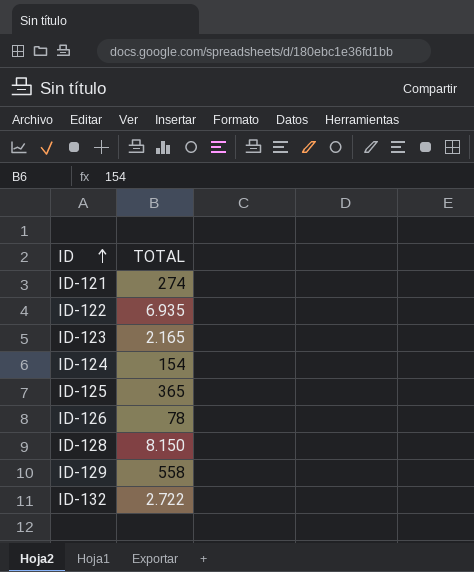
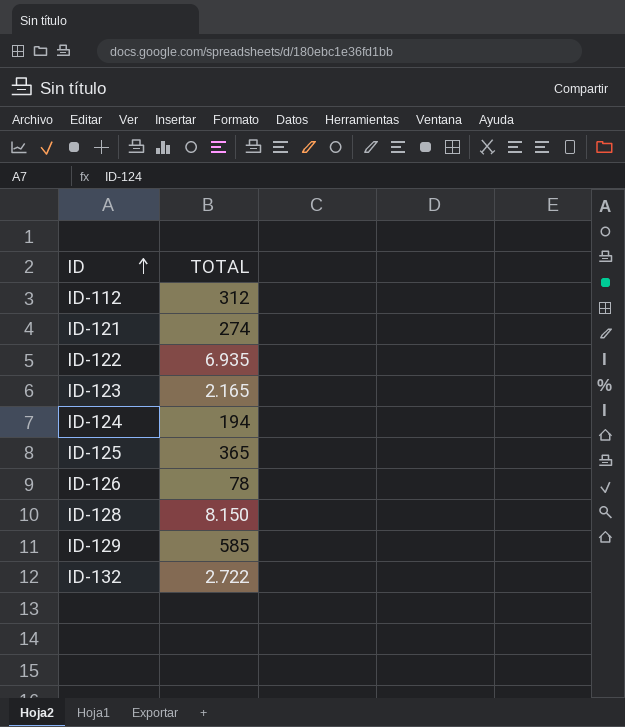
row ID-112: none -> 312
ID-124 | TOTAL: 154 -> 194
ID-129 | TOTAL: 558 -> 585

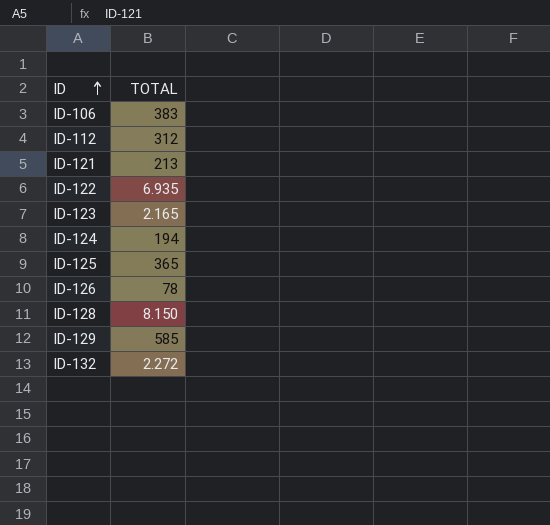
row ID-106: none -> 383
ID-121 | TOTAL: 274 -> 213
ID-132 | TOTAL: 2.722 -> 2.272

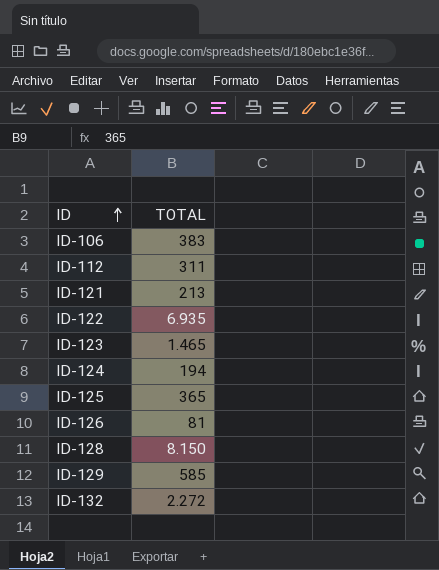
ID-112 | TOTAL: 312 -> 311
ID-123 | TOTAL: 2.165 -> 1.465
ID-126 | TOTAL: 78 -> 81

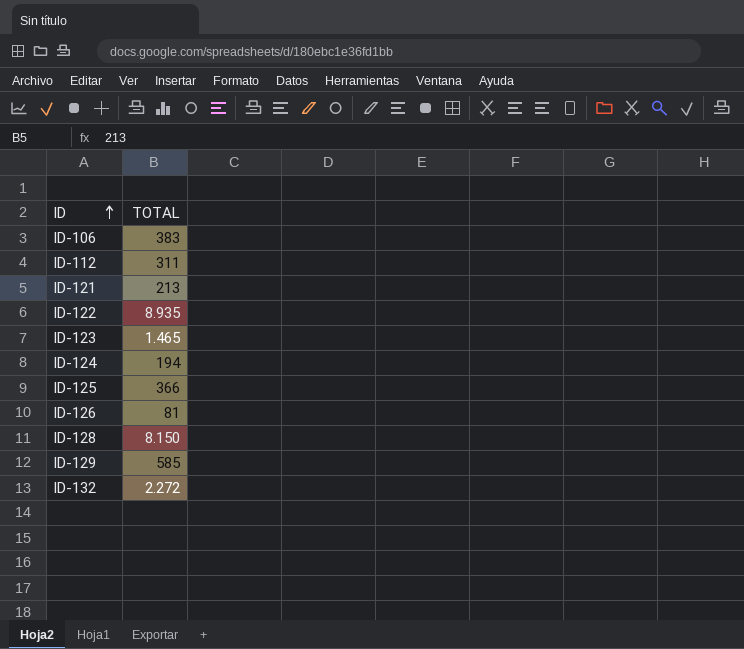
ID-122 | TOTAL: 6.935 -> 8.935
ID-125 | TOTAL: 365 -> 366

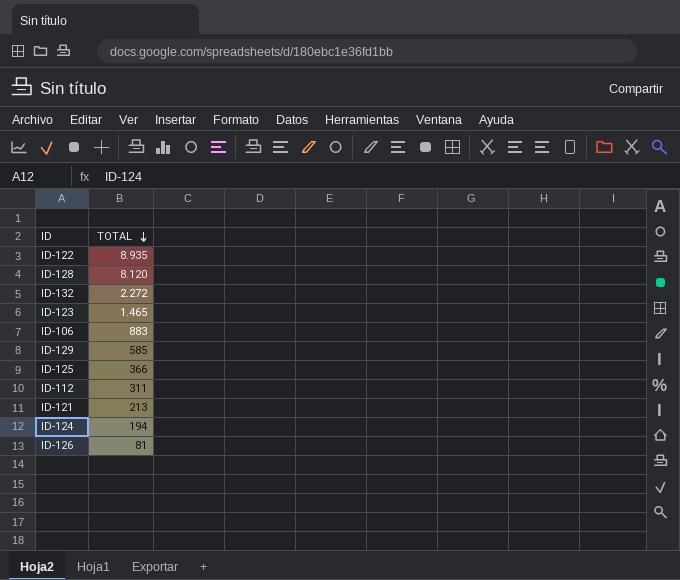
row order: ID ascending -> TOTAL descending
ID-128 | TOTAL: 8.150 -> 8.120
ID-106 | TOTAL: 383 -> 883

